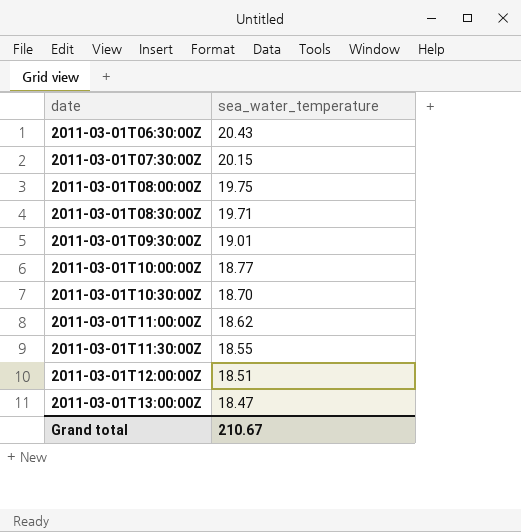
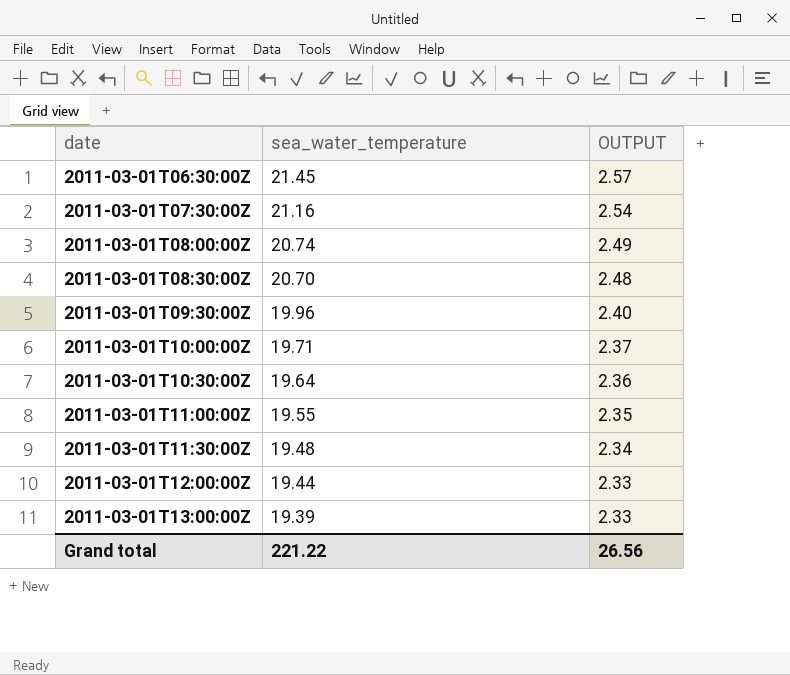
column OUTPUT | formula: none -> [sea_water_temperature] * 0.12
2011-03-01T06:30:00Z | sea_water_temperature: 20.43 -> 21.45
2011-03-01T07:30:00Z | sea_water_temperature: 20.15 -> 21.16
2011-03-01T08:00:00Z | sea_water_temperature: 19.75 -> 20.74
2011-03-01T08:30:00Z | sea_water_temperature: 19.71 -> 20.70
2011-03-01T09:30:00Z | sea_water_temperature: 19.01 -> 19.96
2011-03-01T10:00:00Z | sea_water_temperature: 18.77 -> 19.71
2011-03-01T10:30:00Z | sea_water_temperature: 18.70 -> 19.64
2011-03-01T11:00:00Z | sea_water_temperature: 18.62 -> 19.55
2011-03-01T11:30:00Z | sea_water_temperature: 18.55 -> 19.48
2011-03-01T12:00:00Z | sea_water_temperature: 18.51 -> 19.44
2011-03-01T13:00:00Z | sea_water_temperature: 18.47 -> 19.39
Grand total | sea_water_temperature: 210.67 -> 221.22

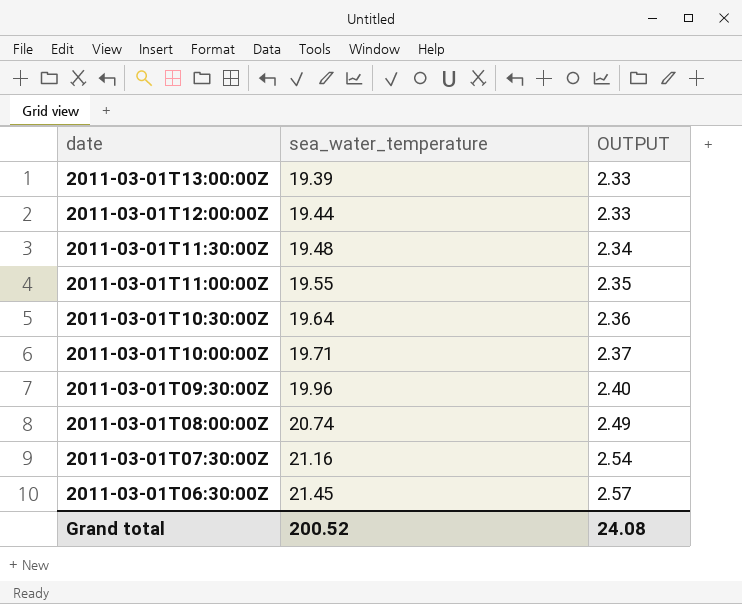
row order: date ascending -> date descending
row 2011-03-01T08:30:00Z: 20.70 | 2.48 -> none
Grand total | sea_water_temperature: 221.22 -> 200.52
Grand total | OUTPUT: 26.56 -> 24.08

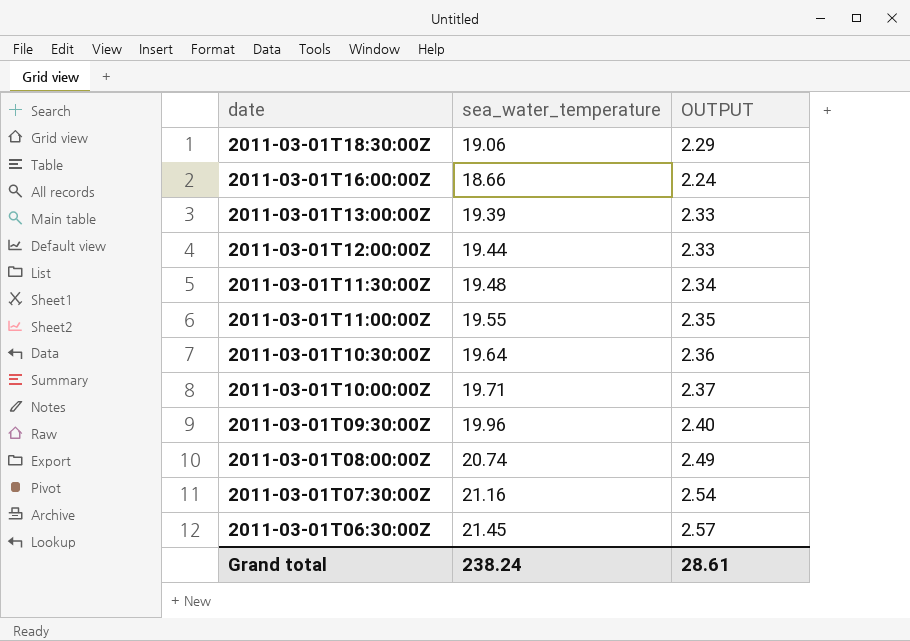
row 2011-03-01T18:30:00Z: none -> 19.06 | 2.29
row 2011-03-01T16:00:00Z: none -> 18.66 | 2.24
Grand total | sea_water_temperature: 200.52 -> 238.24
Grand total | OUTPUT: 24.08 -> 28.61

